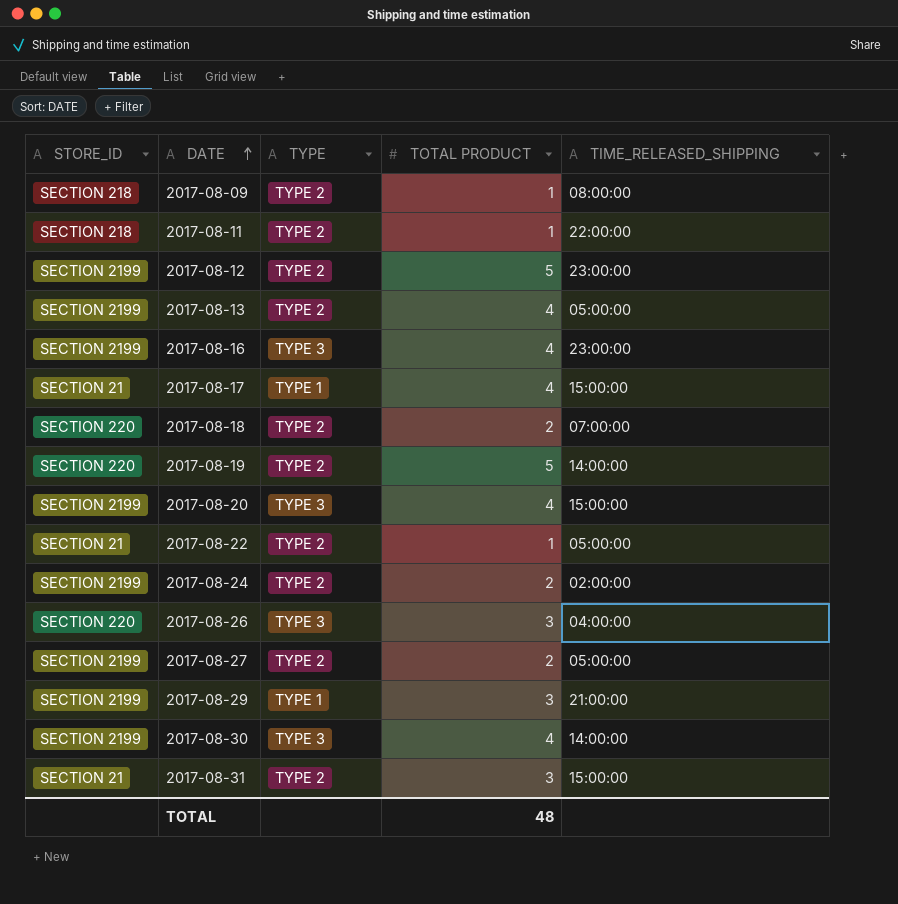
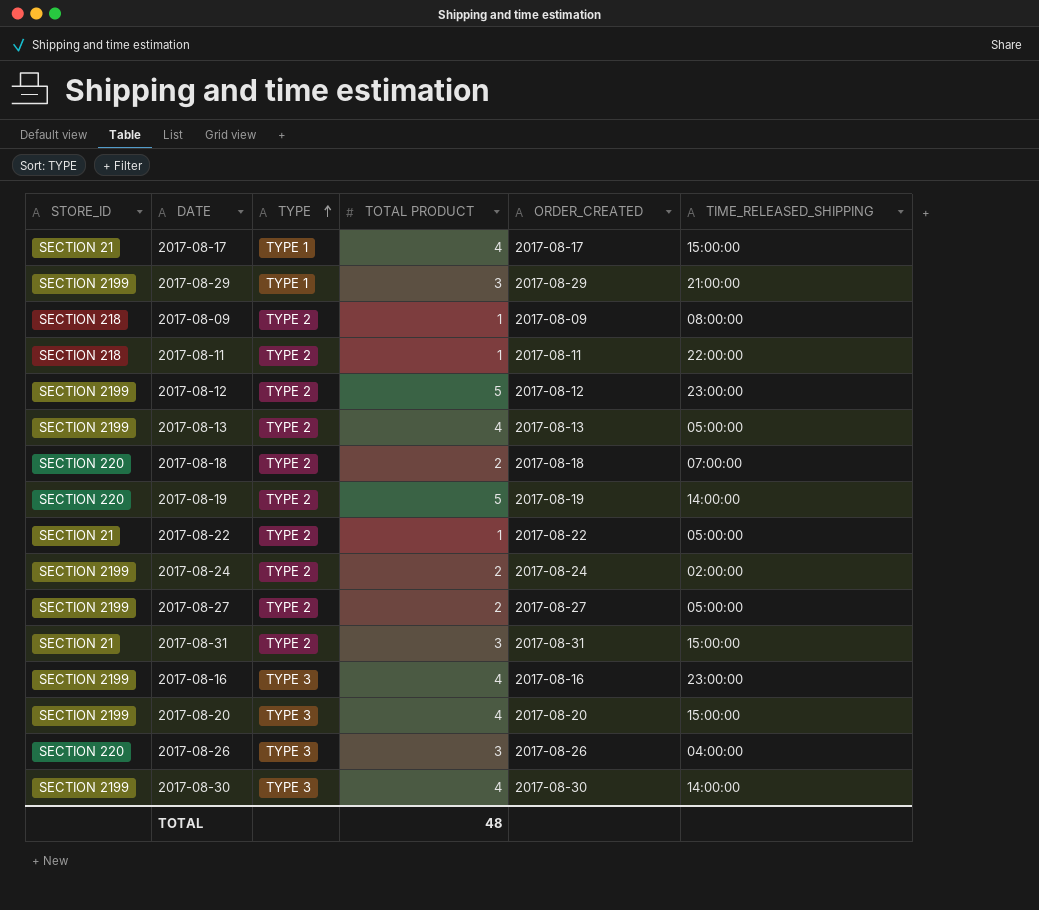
row order: DATE ascending -> TYPE ascending
column ORDER_CREATED | position: none -> 5

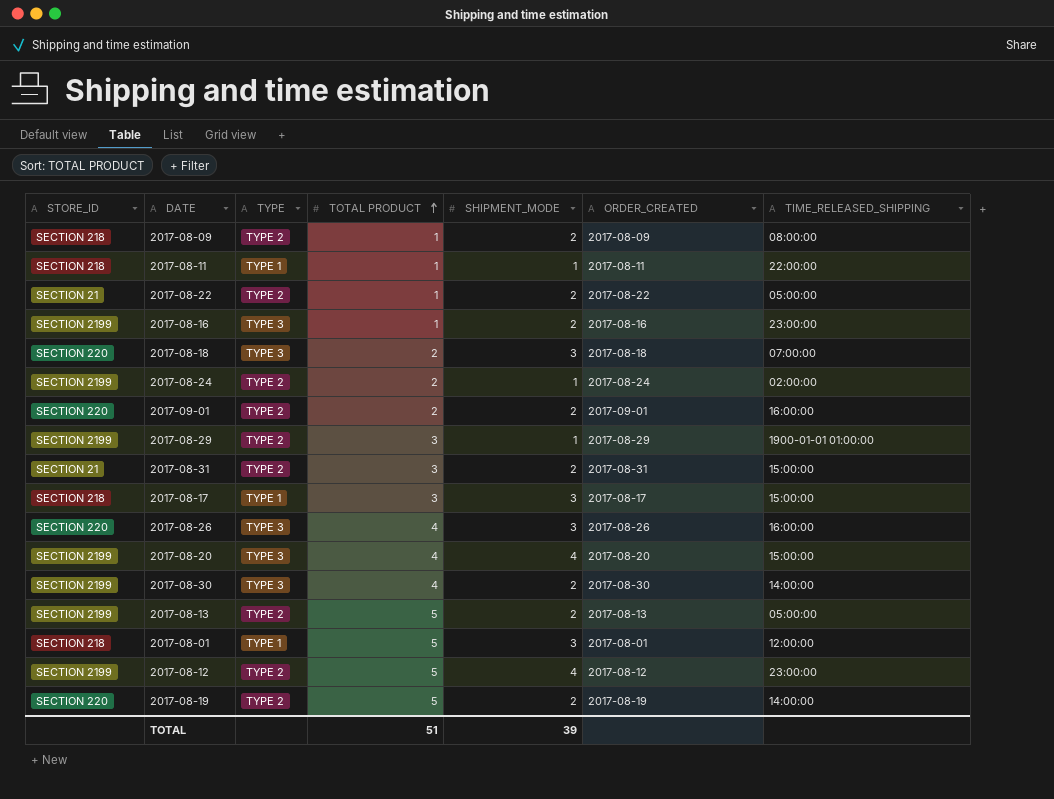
row order: TYPE ascending -> TOTAL PRODUCT ascending
column SHIPMENT_MODE | position: none -> 5
row 2017-08-27: SECTION 2199 | TYPE 2 | 2 | 2017-08-27 | 05:00:00 -> none
2017-08-11 | TYPE: TYPE 2 -> TYPE 1
2017-08-16 | TOTAL PRODUCT: 4 -> 1
2017-08-18 | TYPE: TYPE 2 -> TYPE 3
row 2017-09-01: none -> SECTION 220 | TYPE 2 | 2 | 2 | 2017-09-01 | 16:00:00
2017-08-29 | TYPE: TYPE 1 -> TYPE 2
2017-08-29 | TIME_RELEASED_SHIPPING: 21:00:00 -> 1900-01-01 01:00:00
2017-08-17 | STORE_ID: SECTION 21 -> SECTION 218
2017-08-17 | TOTAL PRODUCT: 4 -> 3
2017-08-26 | TOTAL PRODUCT: 3 -> 4
2017-08-26 | TIME_RELEASED_SHIPPING: 04:00:00 -> 16:00:00
2017-08-13 | TOTAL PRODUCT: 4 -> 5
row 2017-08-01: none -> SECTION 218 | TYPE 1 | 5 | 3 | 2017-08-01 | 12:00:00
TOTAL | TOTAL PRODUCT: 48 -> 51

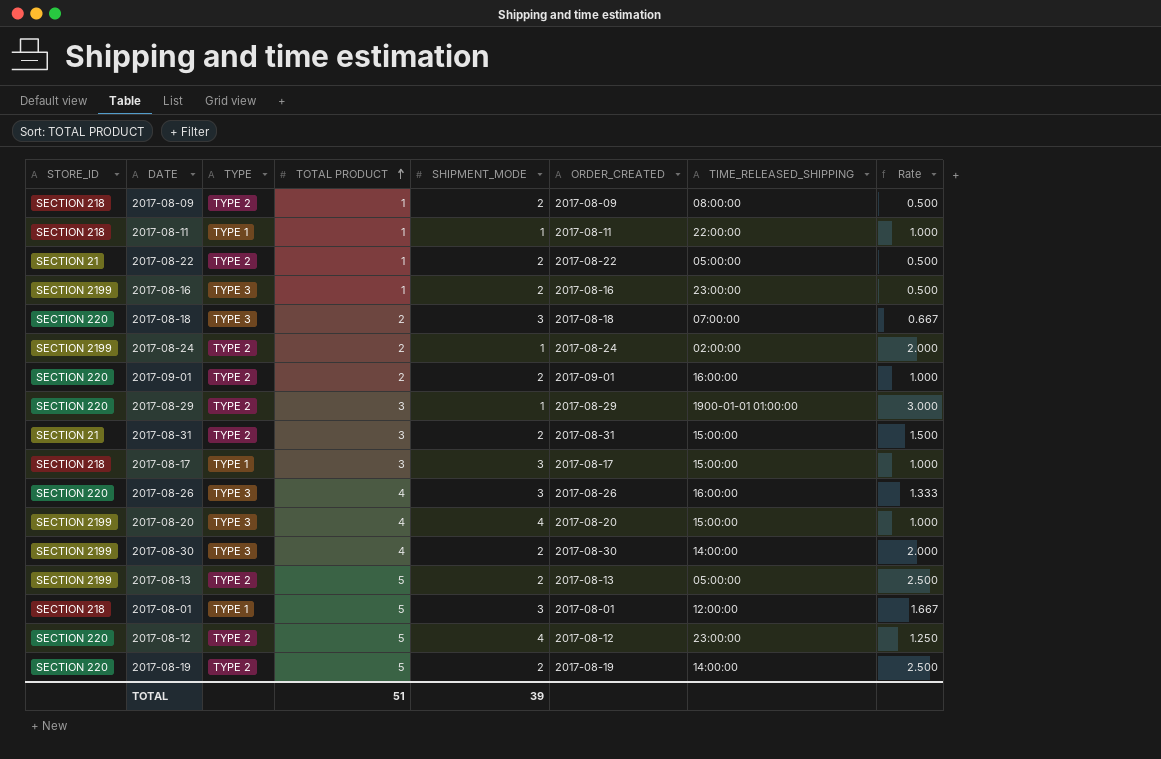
column Rate | formula: none -> [TOTAL PRODUCT] / [SHIPMENT_MODE]
2017-08-29 | STORE_ID: SECTION 2199 -> SECTION 220
2017-08-12 | STORE_ID: SECTION 2199 -> SECTION 220

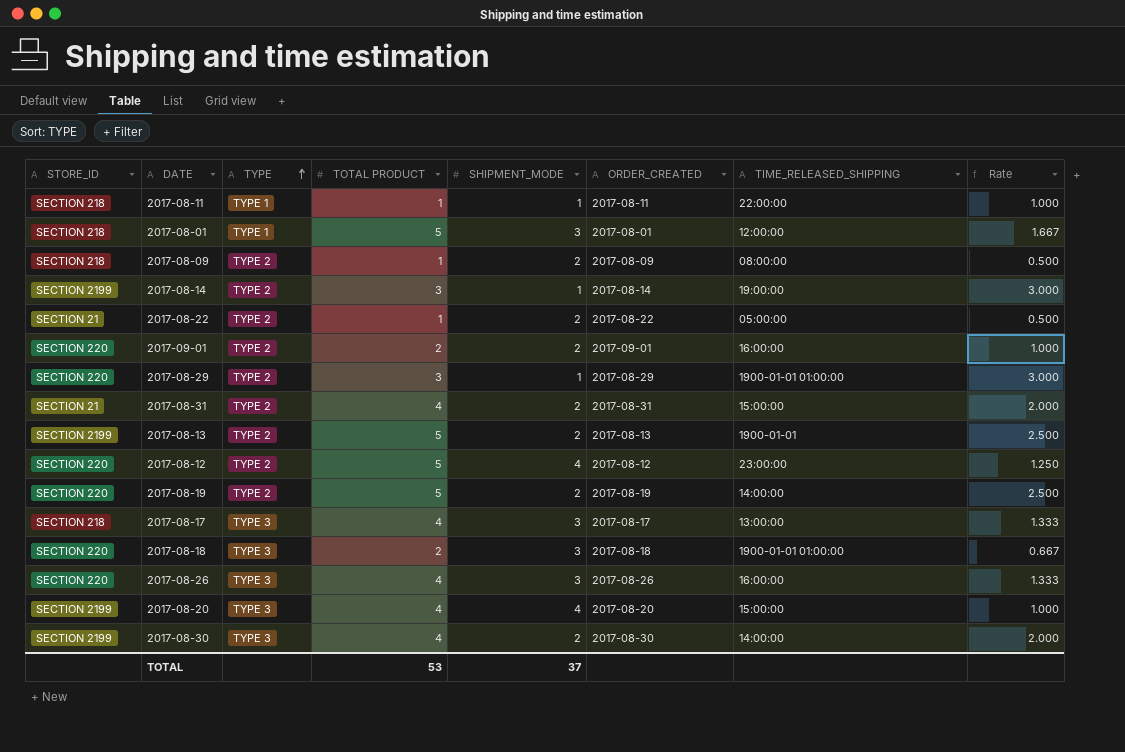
row order: TOTAL PRODUCT ascending -> TYPE ascending
row 2017-08-16: SECTION 2199 | TYPE 3 | 1 | 2 | 2017-08-16 | 23:00:00 | 0.500 -> none
row 2017-08-24: SECTION 2199 | TYPE 2 | 2 | 1 | 2017-08-24 | 02:00:00 | 2.000 -> none
row 2017-08-14: none -> SECTION 2199 | TYPE 2 | 3 | 1 | 2017-08-14 | 19:00:00 | 3.000
2017-08-31 | TOTAL PRODUCT: 3 -> 4
2017-08-31 | Rate: 1.500 -> 2.000
2017-08-13 | TIME_RELEASED_SHIPPING: 05:00:00 -> 1900-01-01
2017-08-17 | TYPE: TYPE 1 -> TYPE 3
2017-08-17 | TOTAL PRODUCT: 3 -> 4
2017-08-17 | TIME_RELEASED_SHIPPING: 15:00:00 -> 13:00:00
2017-08-17 | Rate: 1.000 -> 1.333
2017-08-18 | TIME_RELEASED_SHIPPING: 07:00:00 -> 1900-01-01 01:00:00
TOTAL | TOTAL PRODUCT: 51 -> 53
TOTAL | SHIPMENT_MODE: 39 -> 37

